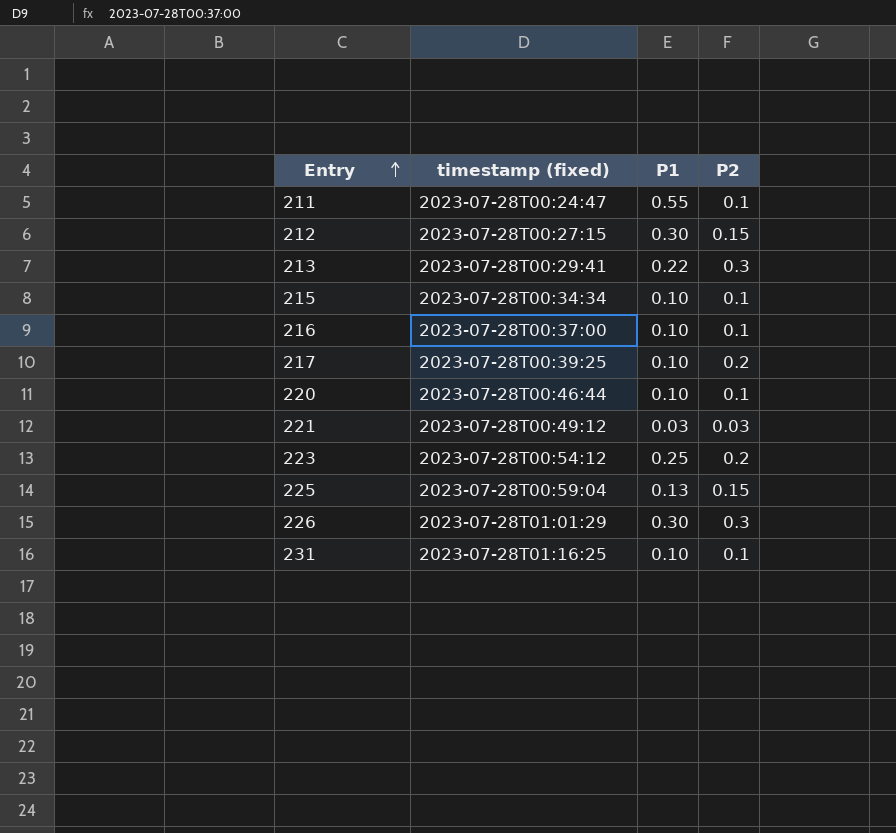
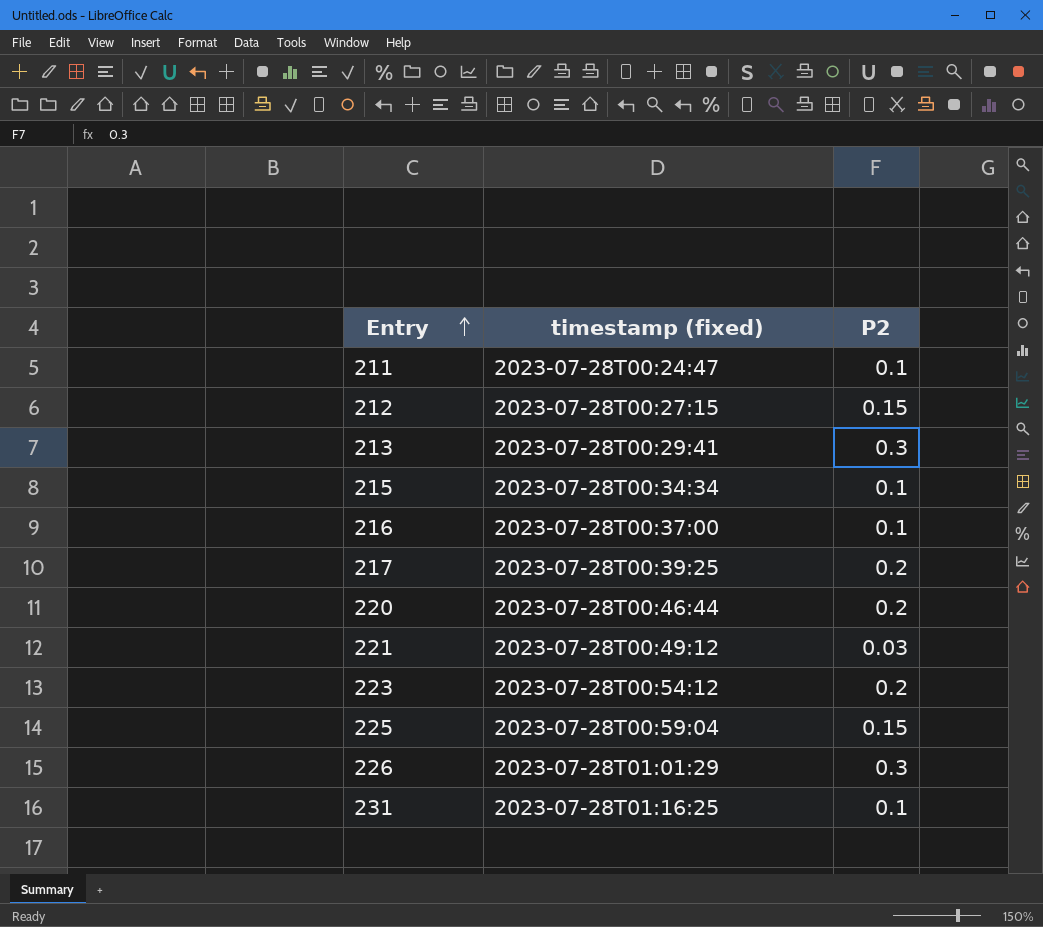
column P1 | position: 3 -> none
220 | P2: 0.1 -> 0.2

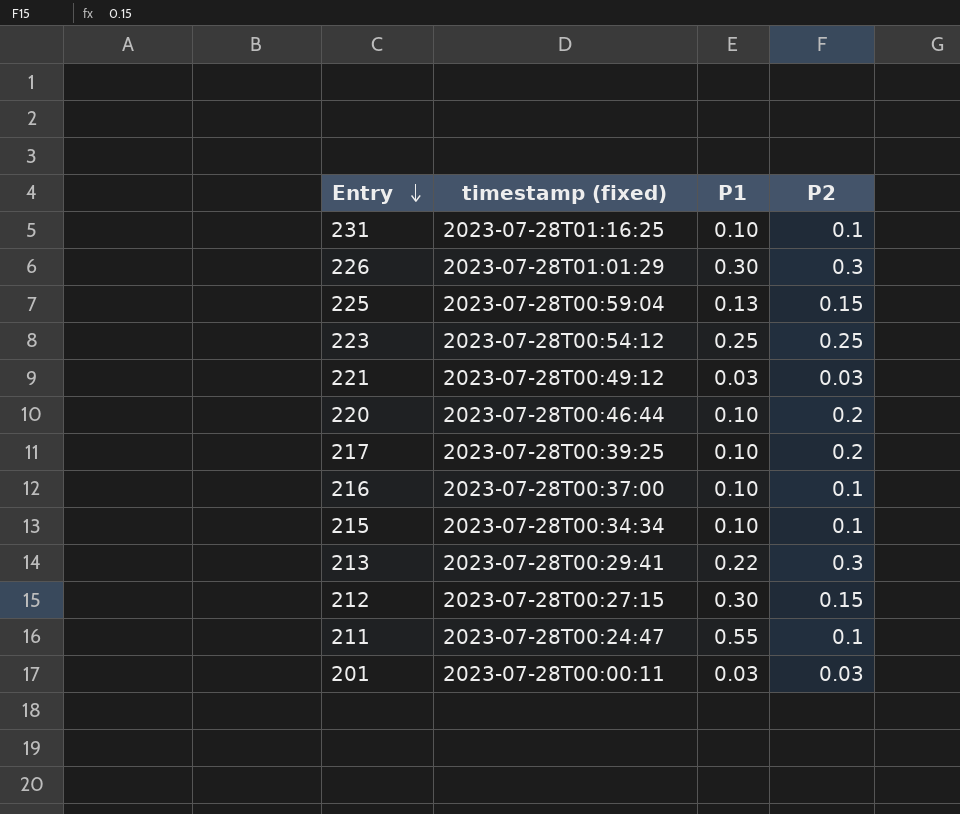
row order: Entry ascending -> Entry descending
column P1 | position: none -> 3
223 | P2: 0.2 -> 0.25
row 201: none -> 2023-07-28T00:00:11 | 0.03 | 0.03

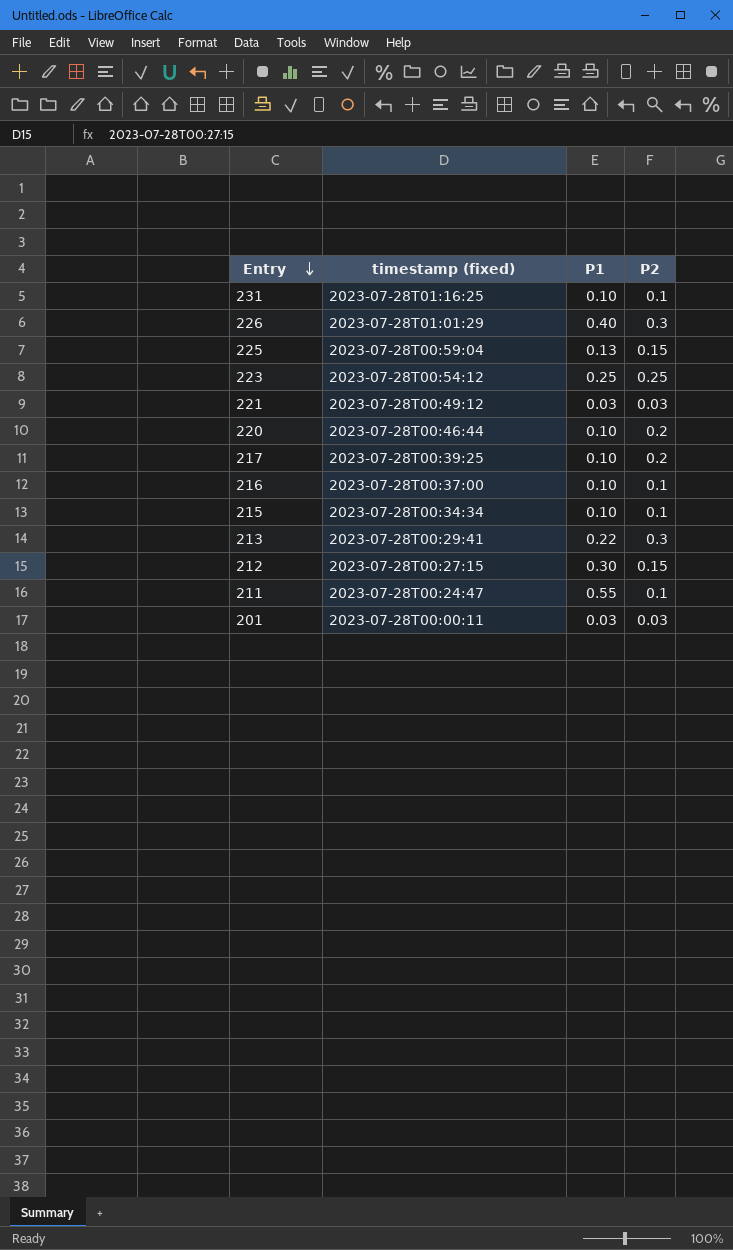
226 | P1: 0.30 -> 0.40

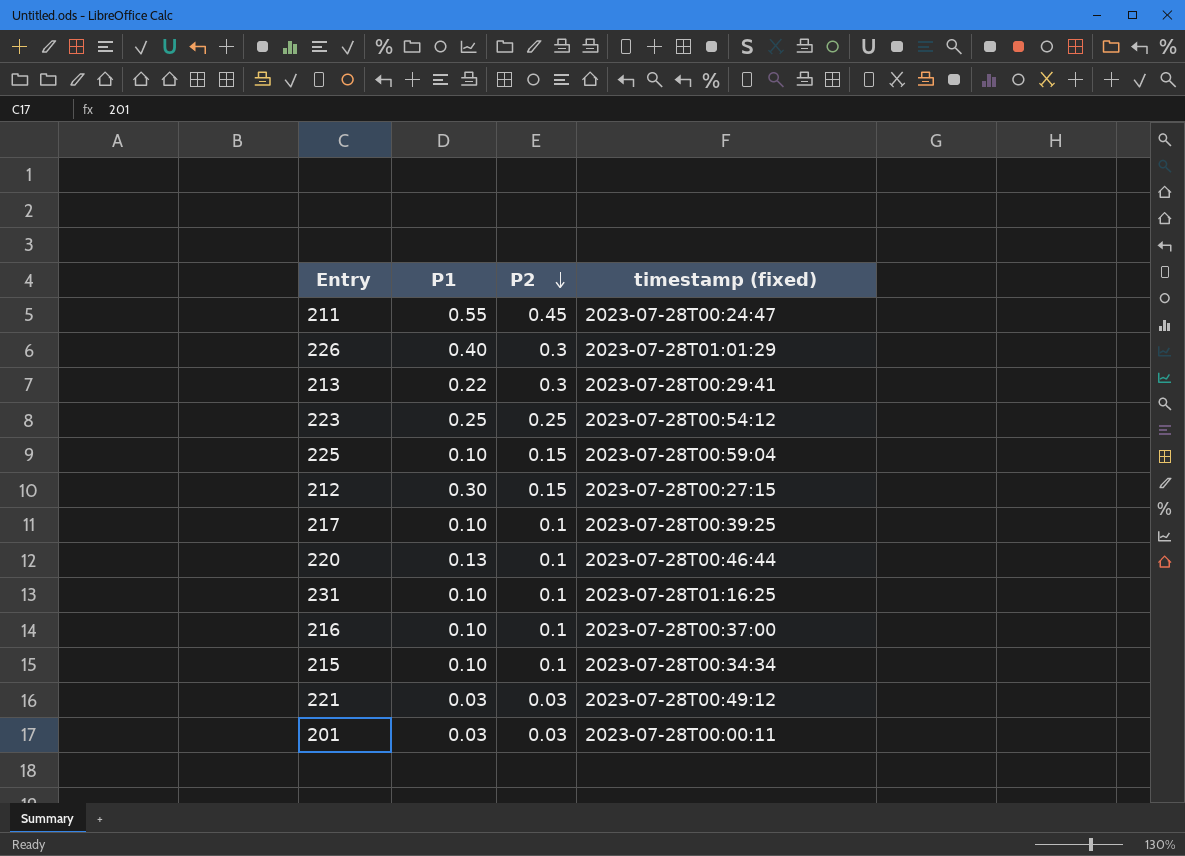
row order: Entry descending -> P2 descending
column timestamp (fixed) | position: 2 -> 4
211 | P2: 0.1 -> 0.45
225 | P1: 0.13 -> 0.10
217 | P2: 0.2 -> 0.1
220 | P1: 0.10 -> 0.13
220 | P2: 0.2 -> 0.1

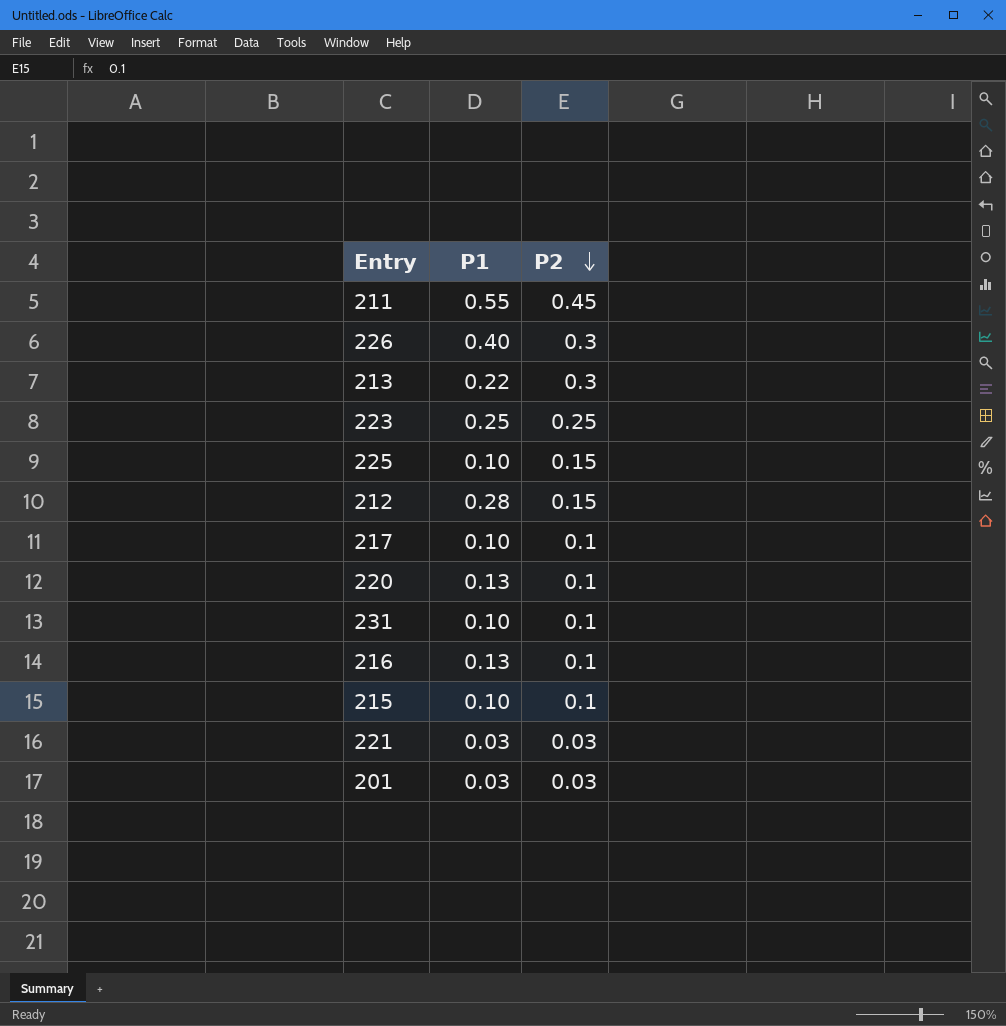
column timestamp (fixed) | position: 4 -> none
212 | P1: 0.30 -> 0.28
216 | P1: 0.10 -> 0.13

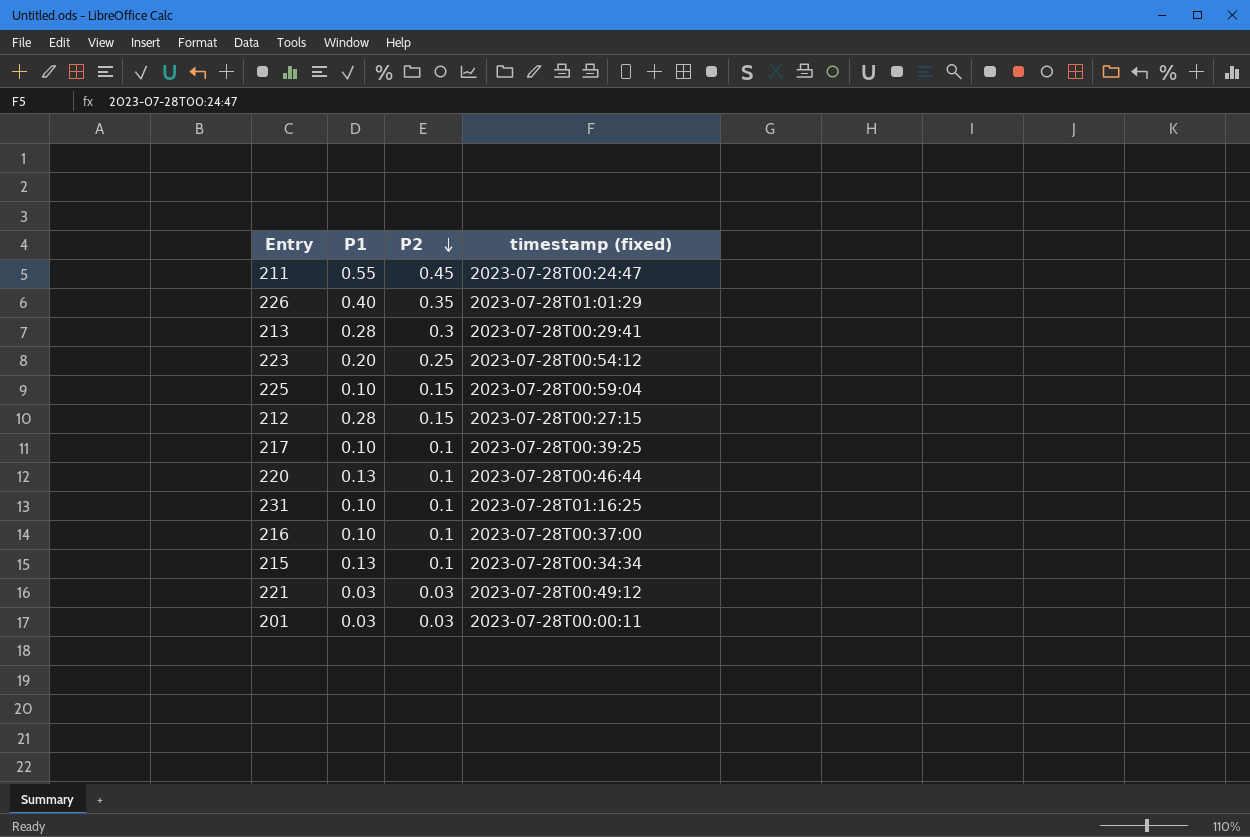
column timestamp (fixed) | position: none -> 4
226 | P2: 0.3 -> 0.35
213 | P1: 0.22 -> 0.28
223 | P1: 0.25 -> 0.20
216 | P1: 0.13 -> 0.10
215 | P1: 0.10 -> 0.13

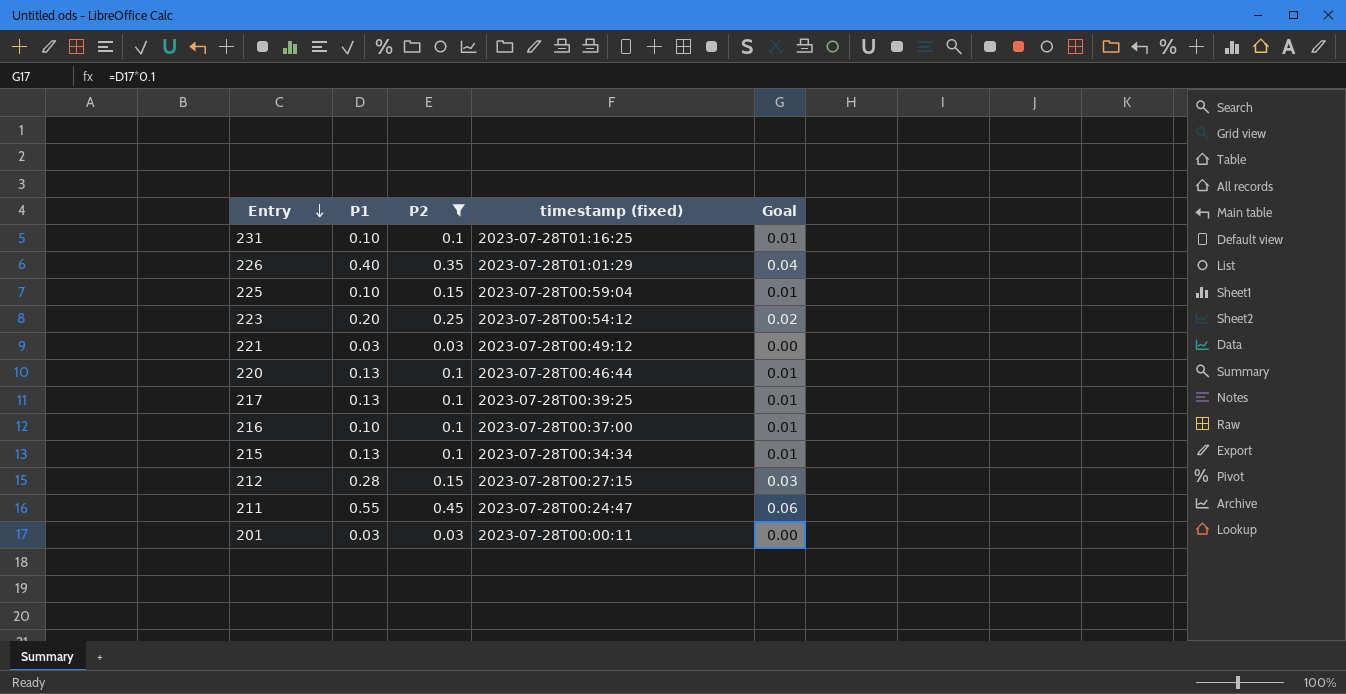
filter: none -> P2 != 0.3
row order: P2 descending -> Entry descending
column Goal | formula: none -> [P1] * 0.1
217 | P1: 0.10 -> 0.13

